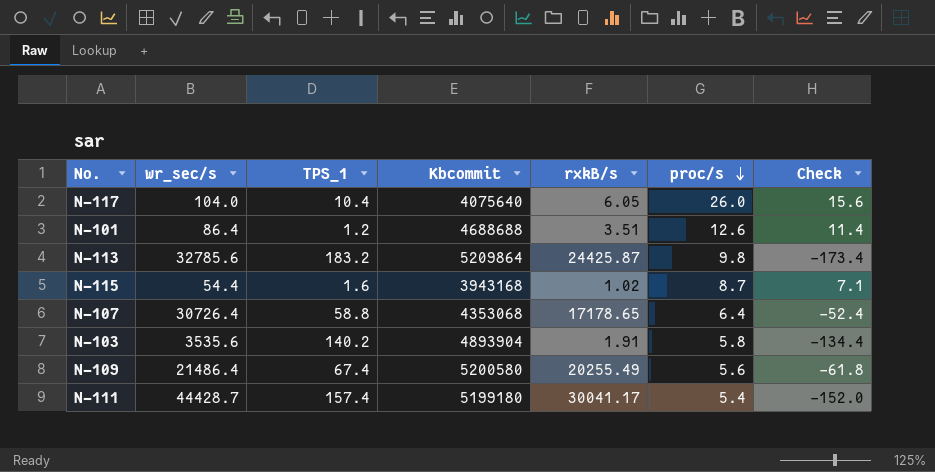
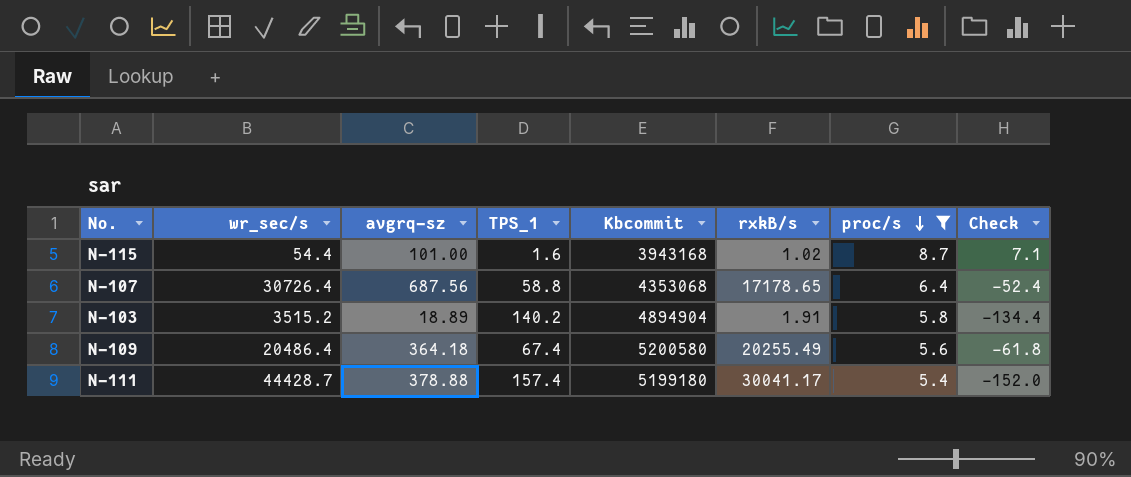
filter: none -> proc/s <= 8.7
column avgrq-sz | position: none -> 3
N-103 | wr_sec/s: 3535.6 -> 3515.2
N-103 | Kbcommit: 4893904 -> 4894904
N-109 | wr_sec/s: 21486.4 -> 20486.4

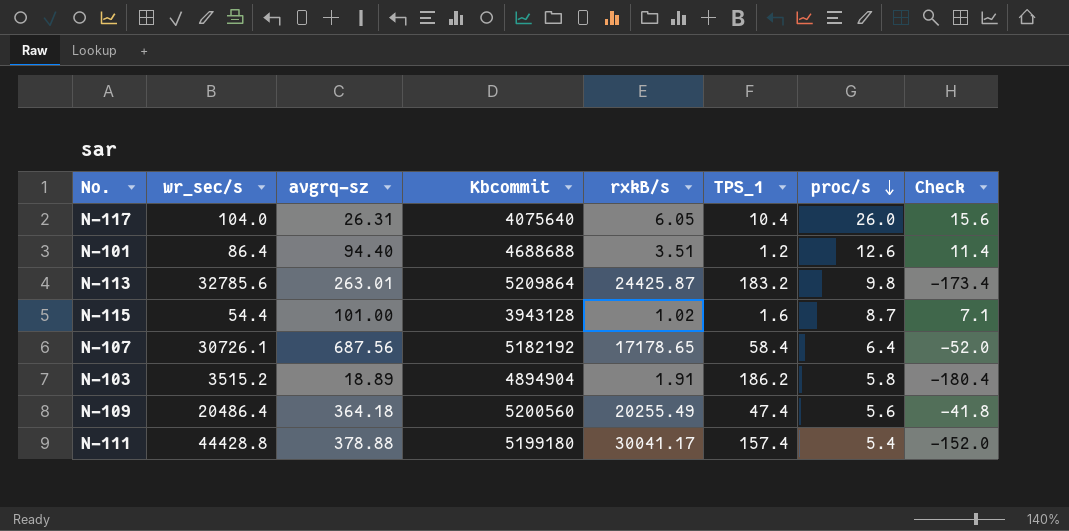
filter: proc/s <= 8.7 -> none
column TPS_1 | position: 4 -> 6
N-115 | Kbcommit: 3943168 -> 3943128
N-107 | wr_sec/s: 30726.4 -> 30726.1
N-107 | Kbcommit: 4353068 -> 5182192
N-107 | TPS_1: 58.8 -> 58.4
N-107 | Check: -52.4 -> -52.0
N-103 | TPS_1: 140.2 -> 186.2
N-103 | Check: -134.4 -> -180.4
N-109 | Kbcommit: 5200580 -> 5200560
N-109 | TPS_1: 67.4 -> 47.4
N-109 | Check: -61.8 -> -41.8
N-111 | wr_sec/s: 44428.7 -> 44428.8

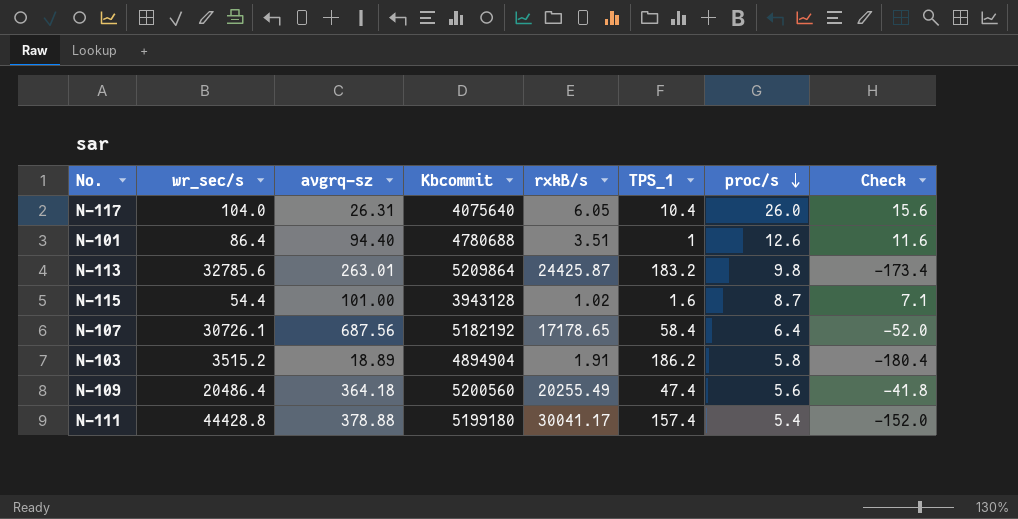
N-101 | Kbcommit: 4688688 -> 4780688
N-101 | TPS_1: 1.2 -> 1
N-101 | Check: 11.4 -> 11.6

